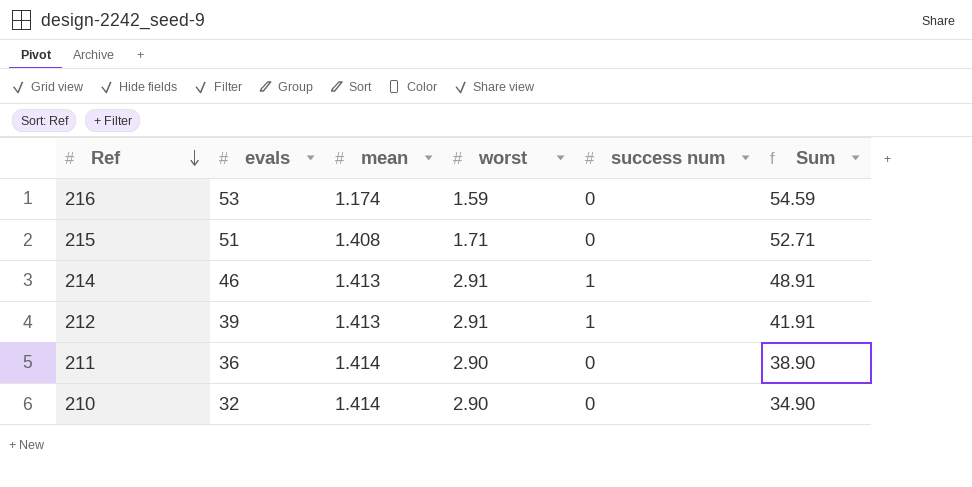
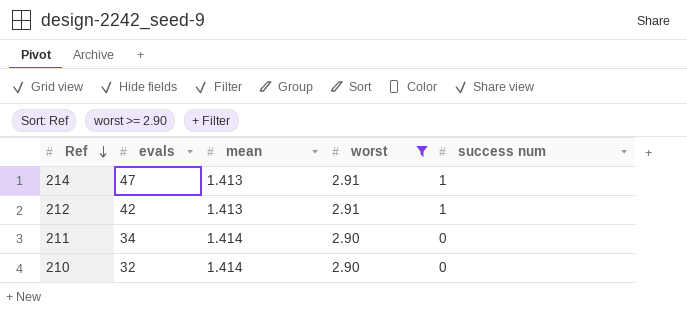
filter: none -> worst >= 2.90
column Sum | formula: [evals] + [worst] -> none
214 | evals: 46 -> 47
212 | evals: 39 -> 42
211 | evals: 36 -> 34

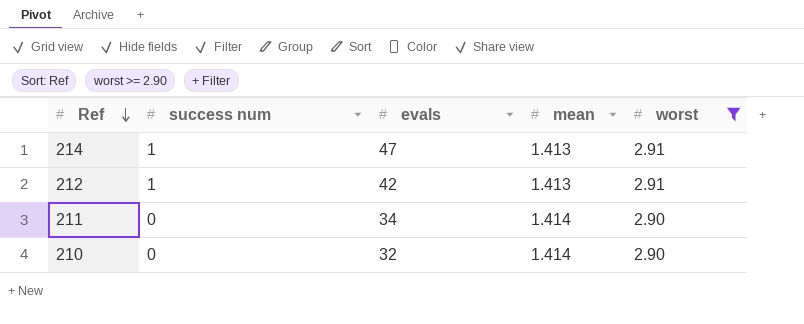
column success num | position: 5 -> 2

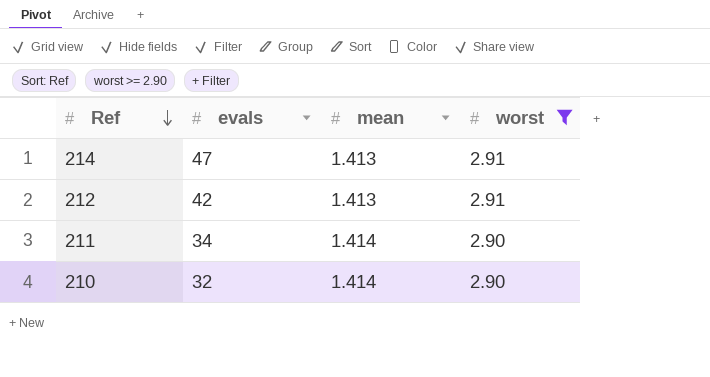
column success num | position: 2 -> none

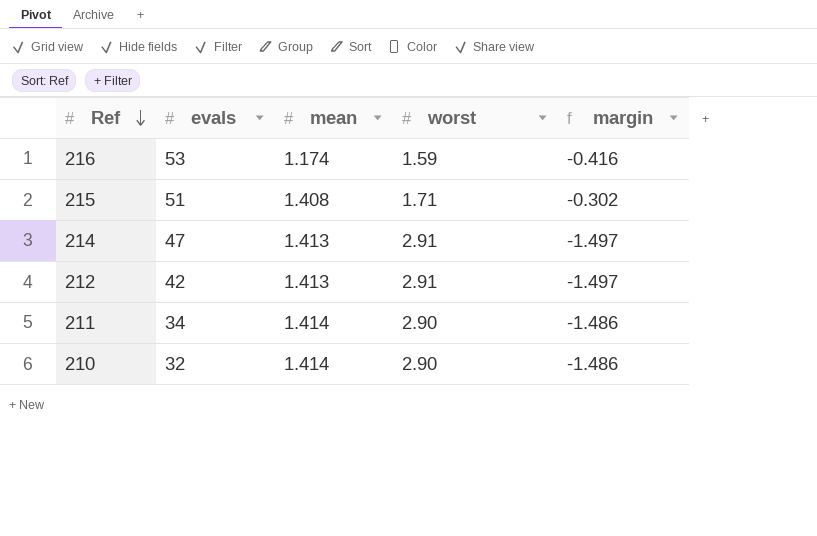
filter: worst >= 2.90 -> none
column margin | formula: none -> [mean] - [worst]

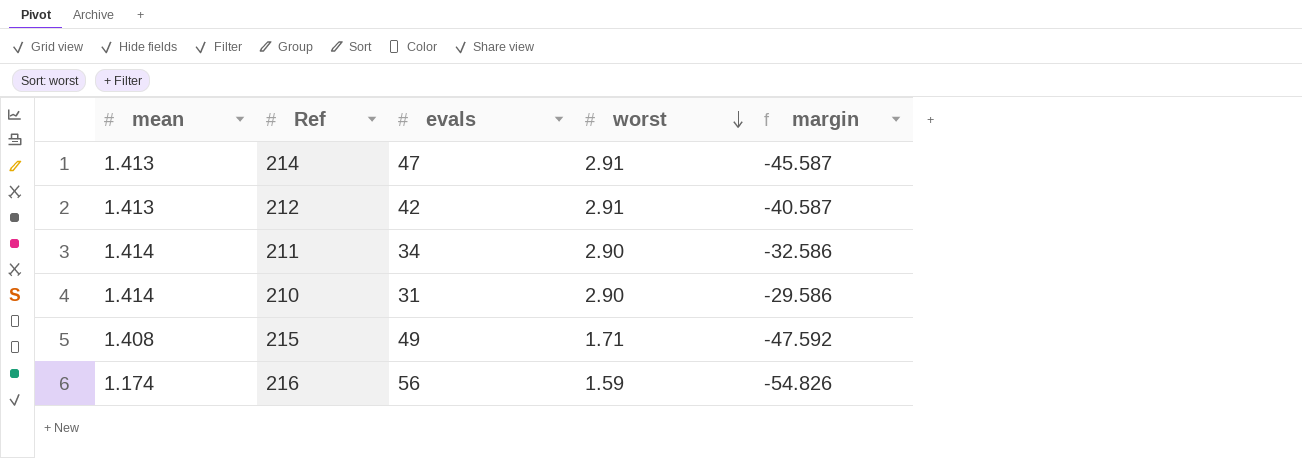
row order: Ref descending -> worst descending
column mean | position: 3 -> 1
column margin | formula: [mean] - [worst] -> [mean] - [evals]
210 | evals: 32 -> 31
215 | evals: 51 -> 49
216 | evals: 53 -> 56

